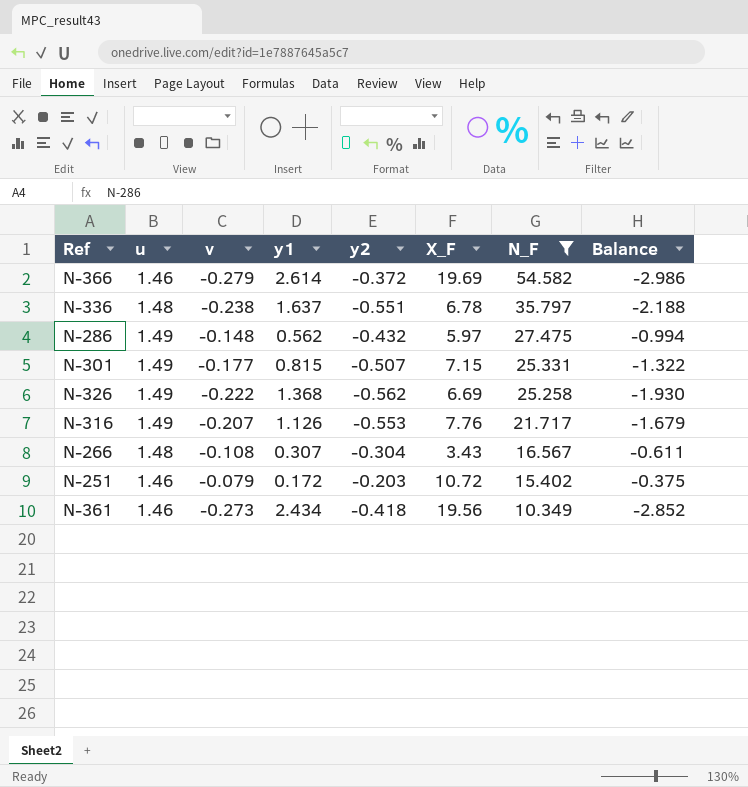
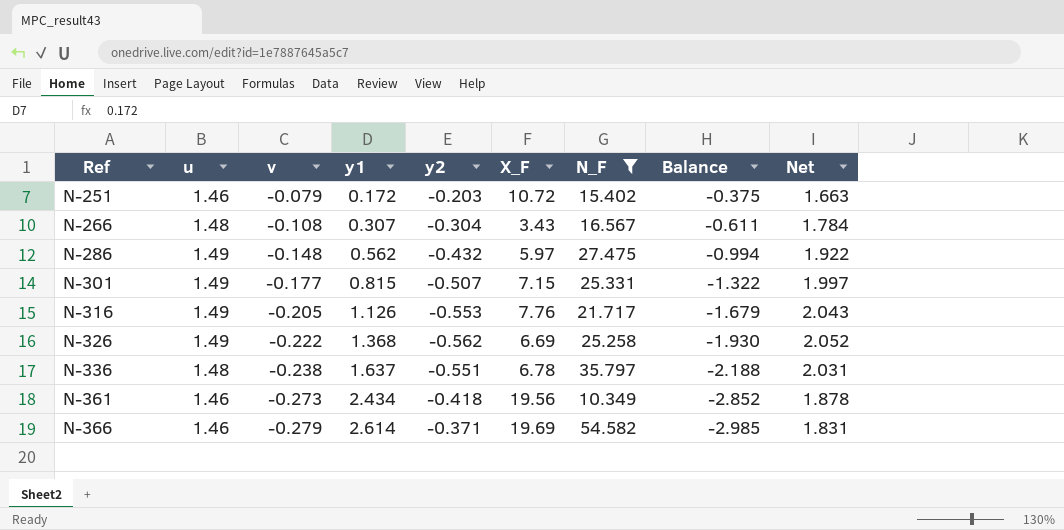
row order: N_F descending -> Ref ascending
column Net | formula: none -> [u] - [y2]
N-316 | v: -0.207 -> -0.205
N-366 | y2: -0.372 -> -0.371
N-366 | Balance: -2.986 -> -2.985

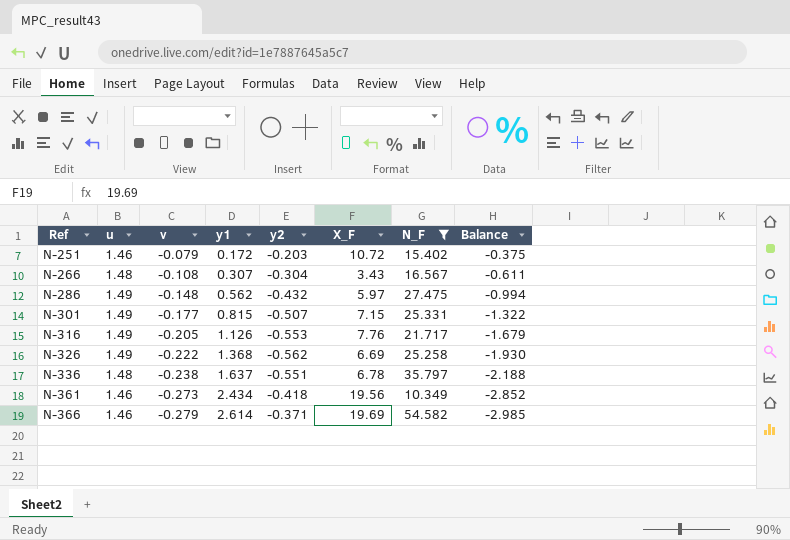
column Net | formula: [u] - [y2] -> none

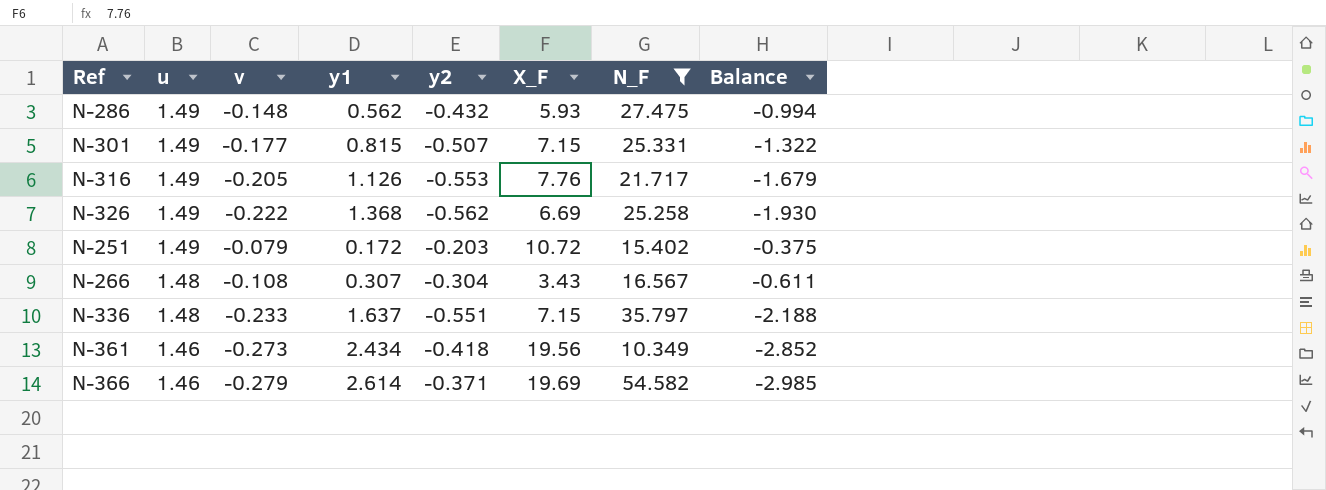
row order: Ref ascending -> u descending
N-286 | X_F: 5.97 -> 5.93
N-251 | u: 1.46 -> 1.49
N-336 | v: -0.238 -> -0.233
N-336 | X_F: 6.78 -> 7.15

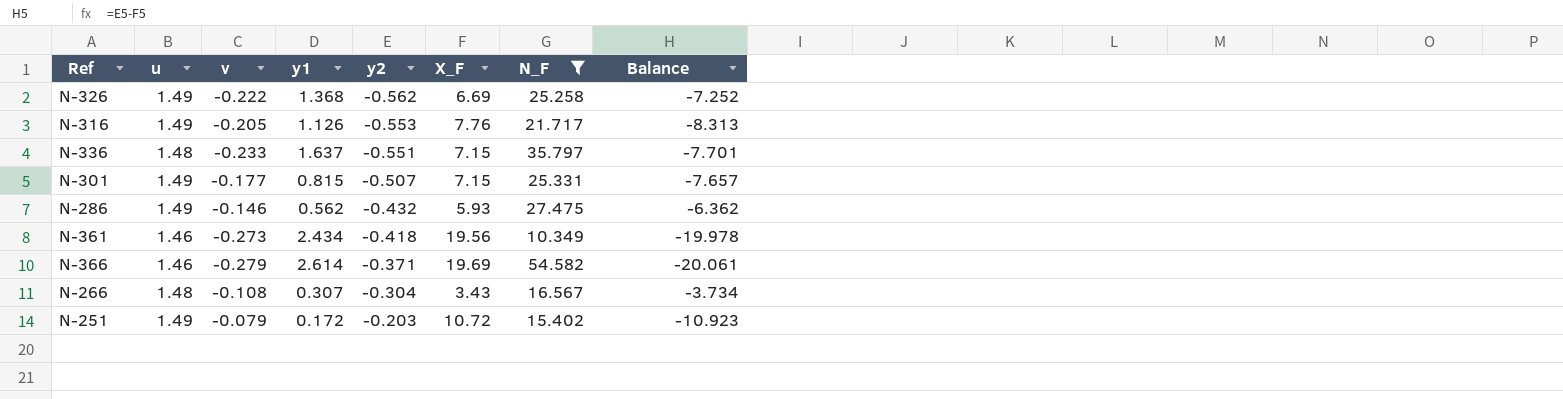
row order: u descending -> y2 ascending
column Balance | formula: [y2] - [y1] -> [y2] - [X_F]
N-286 | v: -0.148 -> -0.146

